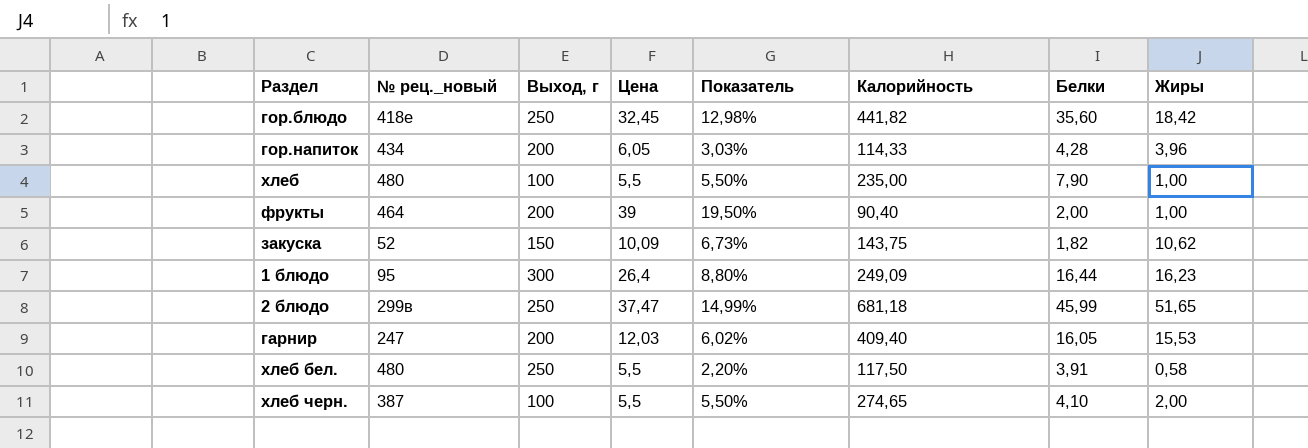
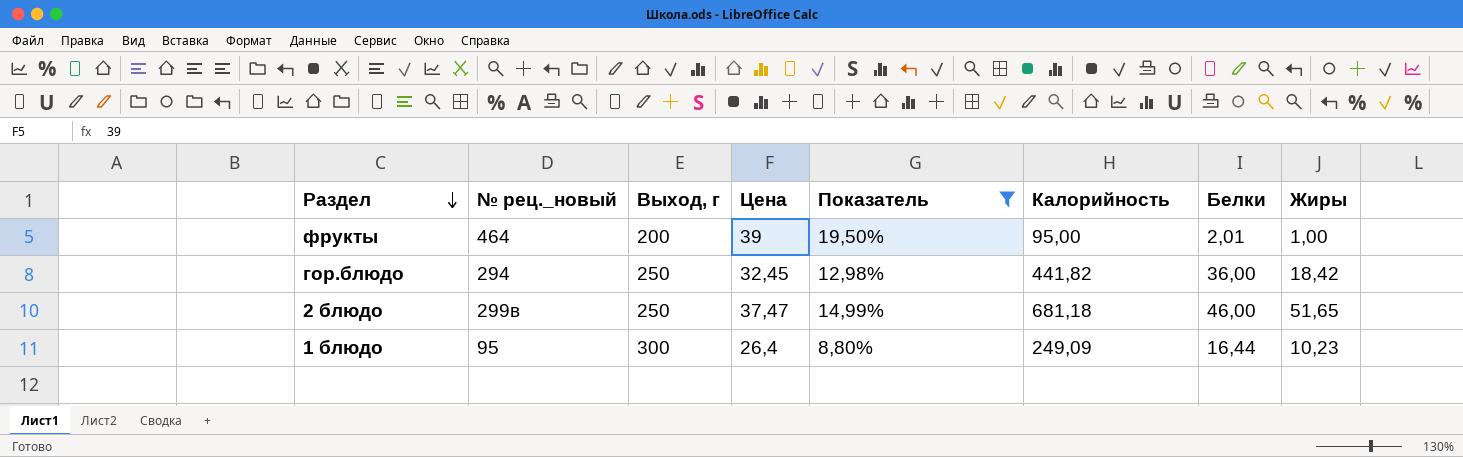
filter: none -> Показатель >= 8,80%
row order: none -> Раздел descending
фрукты | Калорийность: 90,40 -> 95,00
фрукты | Белки: 2,00 -> 2,01
гор.блюдо | № рец._новый: 418е -> 294
гор.блюдо | Белки: 35,60 -> 36,00
2 блюдо | Белки: 45,99 -> 46,00
1 блюдо | Жиры: 16,23 -> 10,23

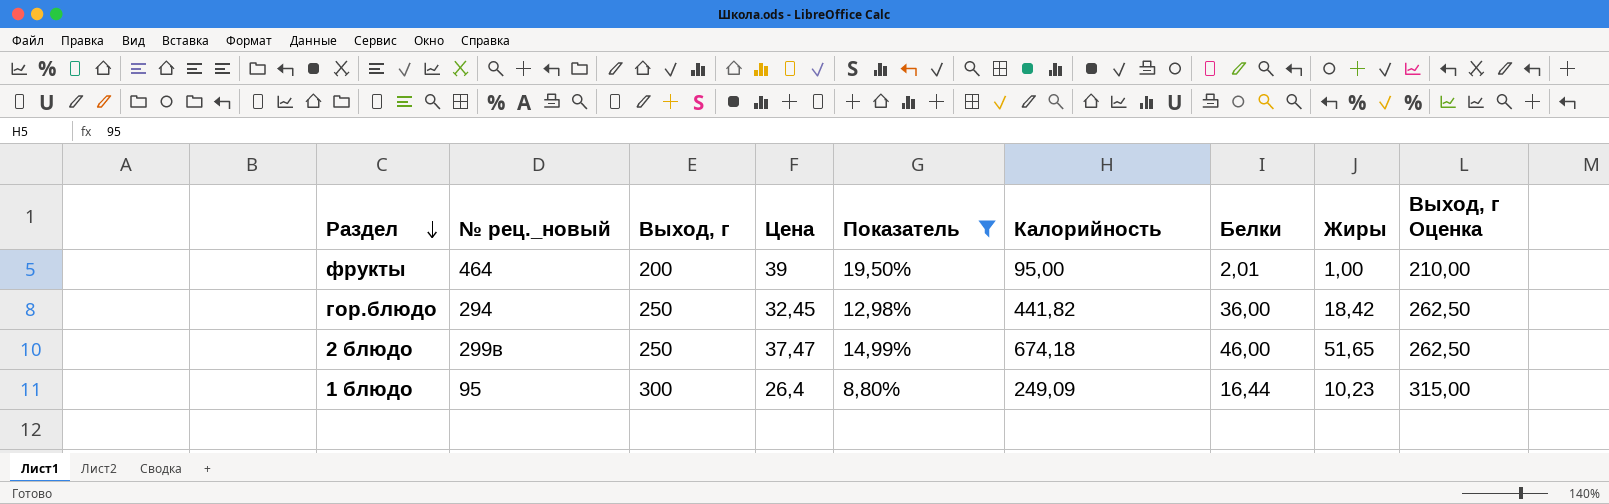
column Выход, г Оценка | formula: none -> [Выход, г] * 1,05
2 блюдо | Калорийность: 681,18 -> 674,18

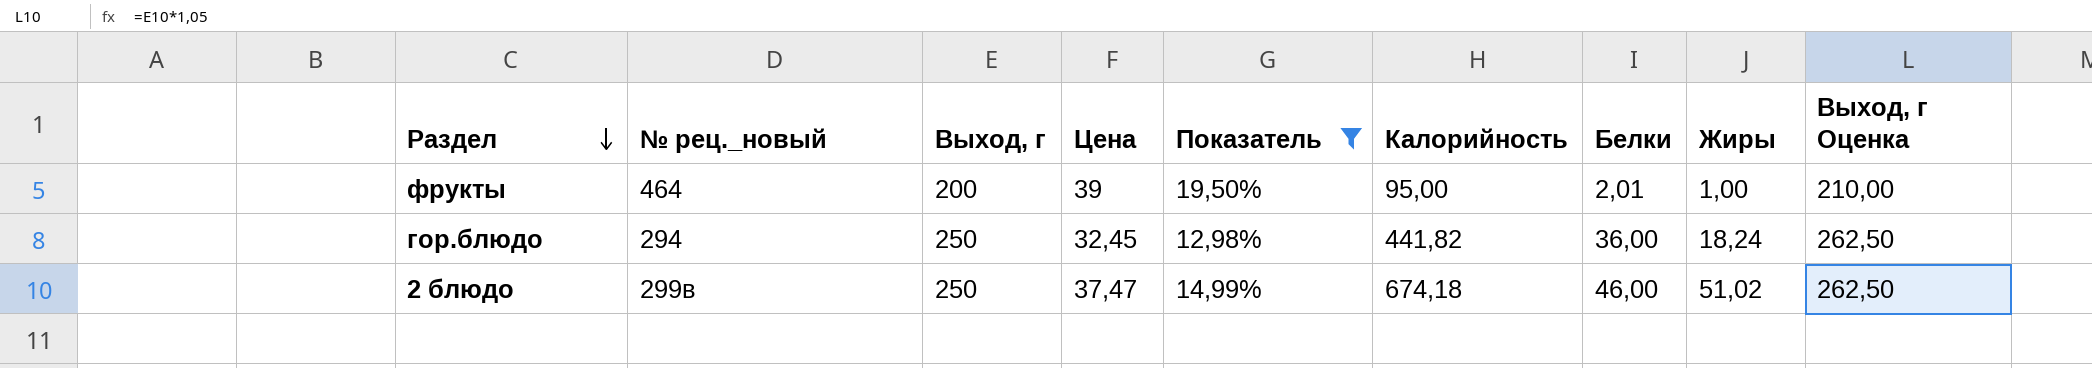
row 1 блюдо: 95 | 300 | 26,4 | 8,80% | 249,09 | 16,44 | 10,23 | 315,00 -> none
гор.блюдо | Жиры: 18,42 -> 18,24
2 блюдо | Жиры: 51,65 -> 51,02

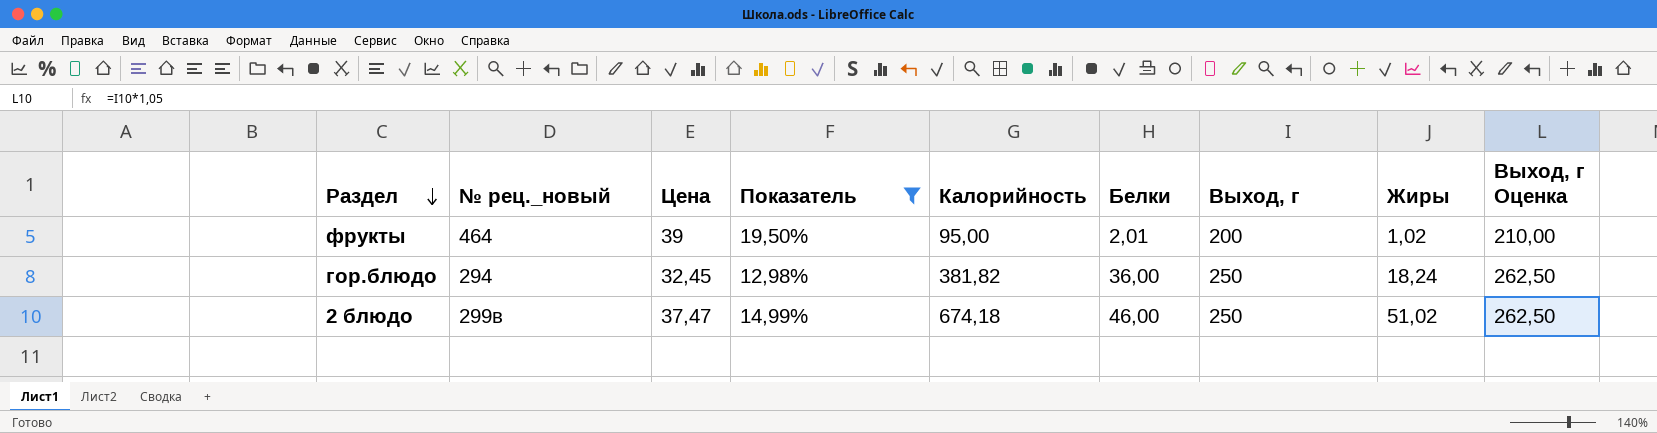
column Выход, г | position: 3 -> 7
фрукты | Жиры: 1,00 -> 1,02
гор.блюдо | Калорийность: 441,82 -> 381,82

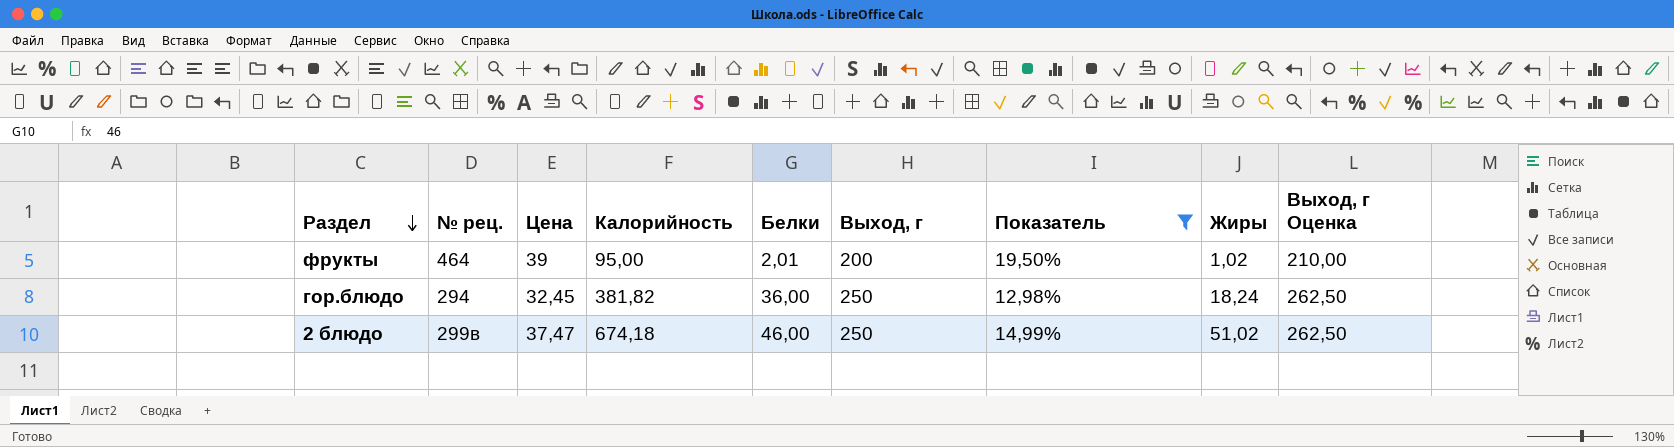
column name: № рец._новый -> № рец.
column Показатель | position: 4 -> 7

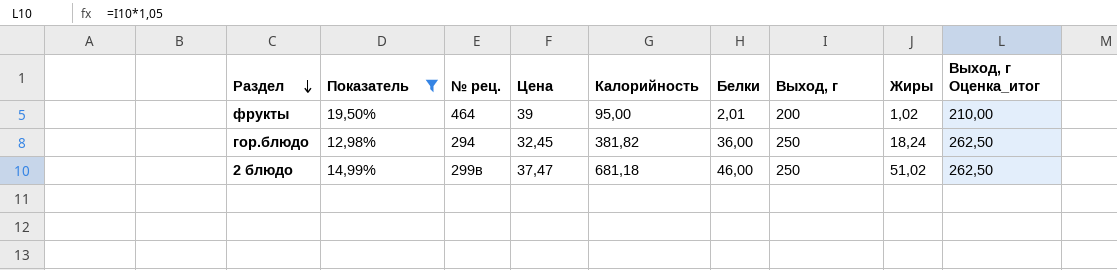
column Показатель | position: 7 -> 2
column name: Выход, г Оценка -> Выход, г Оценка_итог
2 блюдо | Калорийность: 674,18 -> 681,18

